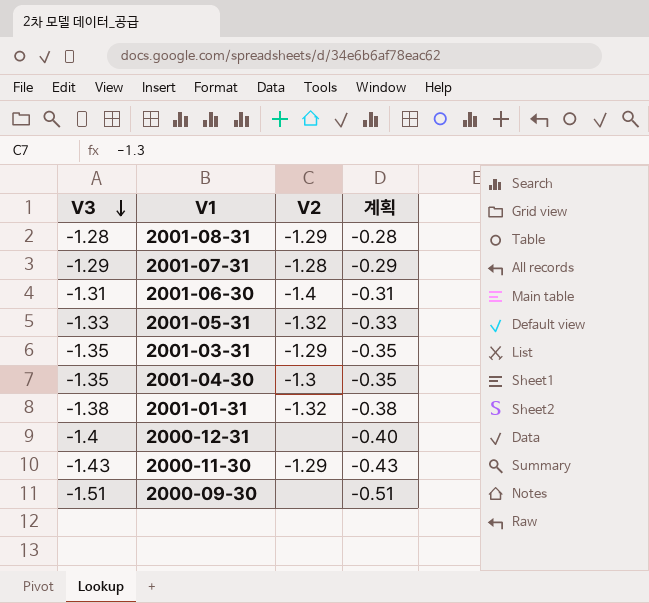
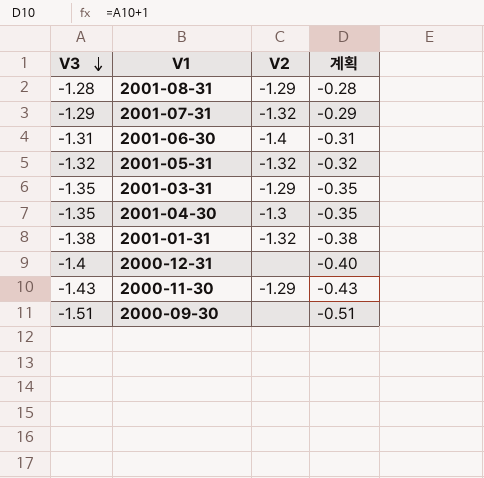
2001-07-31 | V2: -1.28 -> -1.32
2001-05-31 | V3: -1.33 -> -1.32
2001-05-31 | 계획: -0.33 -> -0.32

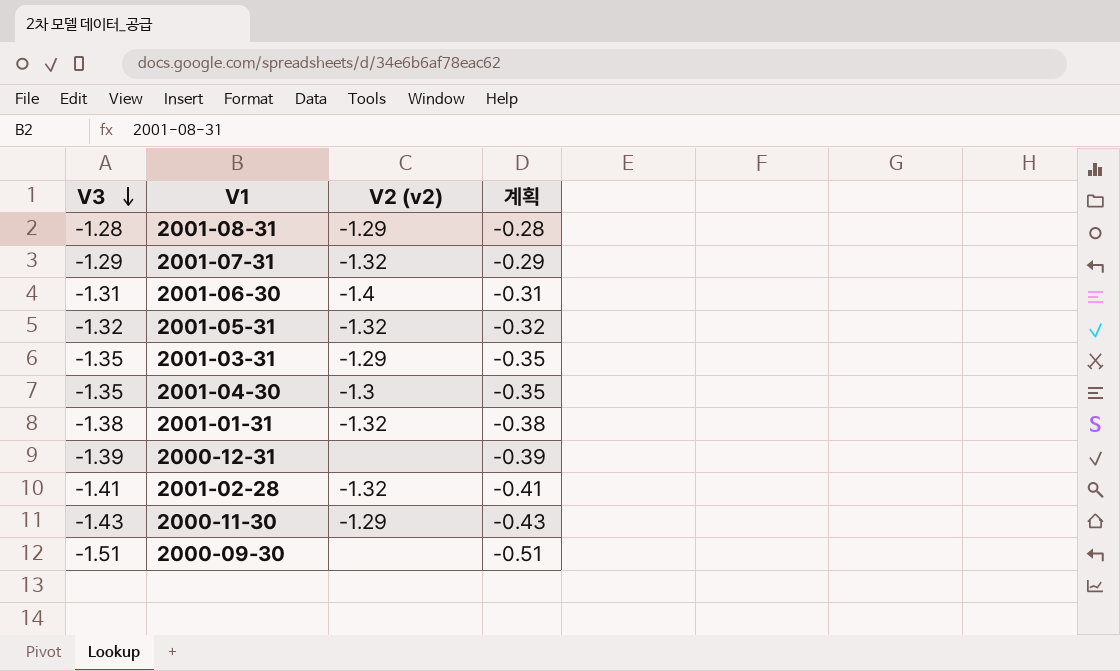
column name: V2 -> V2 (v2)
2000-12-31 | V3: -1.4 -> -1.39
2000-12-31 | 계획: -0.40 -> -0.39
row 2001-02-28: none -> -1.41 | -1.32 | -0.41

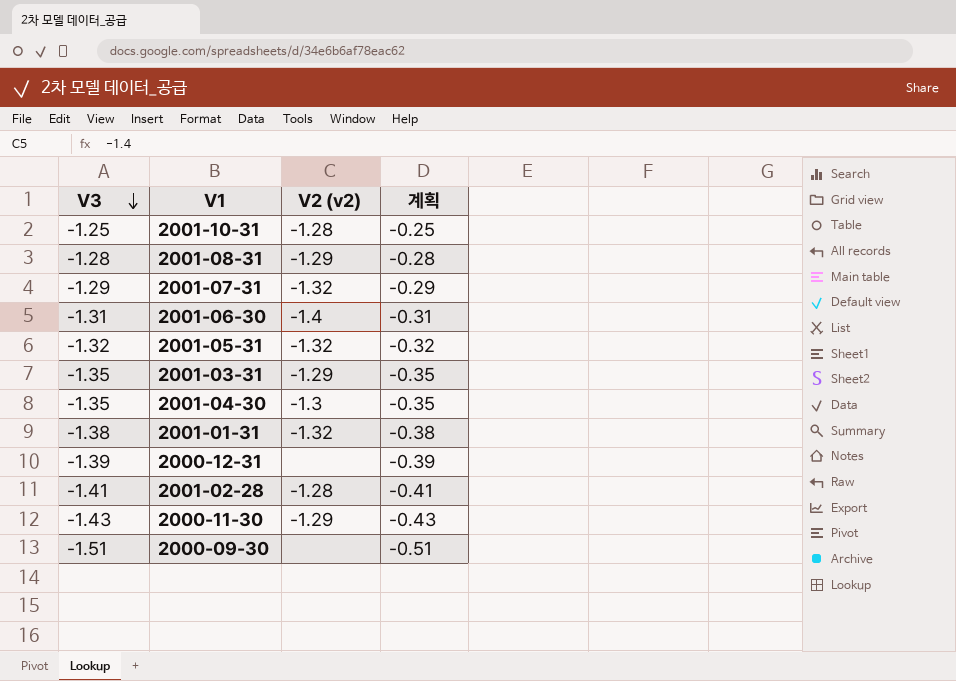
row 2001-10-31: none -> -1.25 | -1.28 | -0.25
2001-02-28 | V2 (v2): -1.32 -> -1.28

